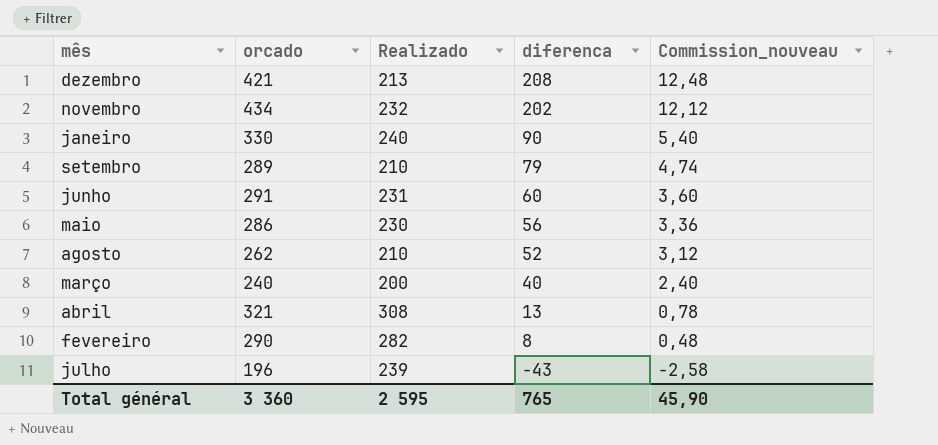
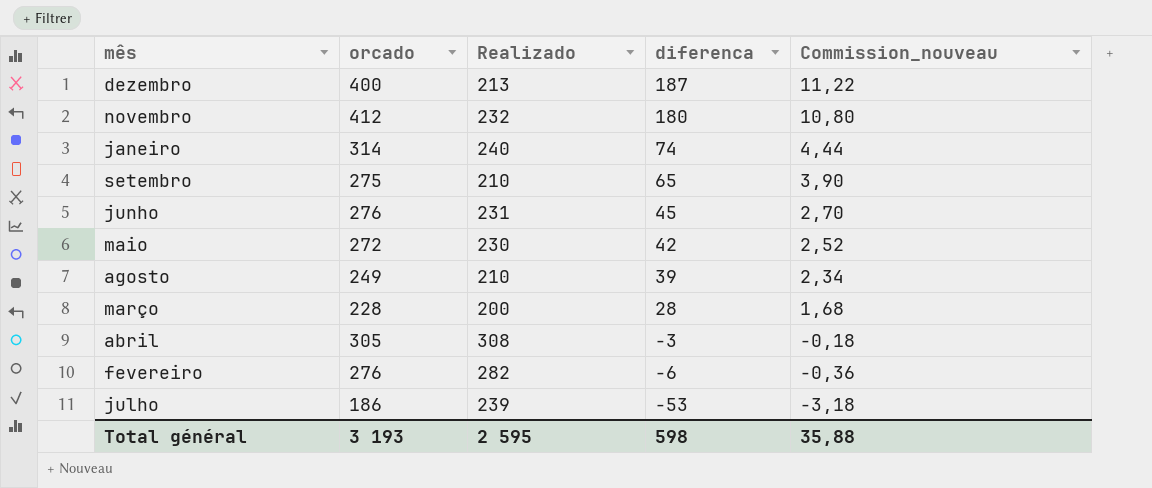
dezembro | orcado: 421 -> 400
dezembro | diferenca: 208 -> 187
dezembro | Commission_nouveau: 12,48 -> 11,22
novembro | orcado: 434 -> 412
novembro | diferenca: 202 -> 180
novembro | Commission_nouveau: 12,12 -> 10,80
janeiro | orcado: 330 -> 314
janeiro | diferenca: 90 -> 74
janeiro | Commission_nouveau: 5,40 -> 4,44
setembro | orcado: 289 -> 275
setembro | diferenca: 79 -> 65
setembro | Commission_nouveau: 4,74 -> 3,90
junho | orcado: 291 -> 276
junho | diferenca: 60 -> 45
junho | Commission_nouveau: 3,60 -> 2,70
maio | orcado: 286 -> 272
maio | diferenca: 56 -> 42
maio | Commission_nouveau: 3,36 -> 2,52
agosto | orcado: 262 -> 249
agosto | diferenca: 52 -> 39
agosto | Commission_nouveau: 3,12 -> 2,34
março | orcado: 240 -> 228
março | diferenca: 40 -> 28
março | Commission_nouveau: 2,40 -> 1,68
abril | orcado: 321 -> 305
abril | diferenca: 13 -> -3
abril | Commission_nouveau: 0,78 -> -0,18
fevereiro | orcado: 290 -> 276
fevereiro | diferenca: 8 -> -6
fevereiro | Commission_nouveau: 0,48 -> -0,36
julho | orcado: 196 -> 186
julho | diferenca: -43 -> -53
julho | Commission_nouveau: -2,58 -> -3,18
Total général | orcado: 3 360 -> 3 193
Total général | diferenca: 765 -> 598
Total général | Commission_nouveau: 45,90 -> 35,88

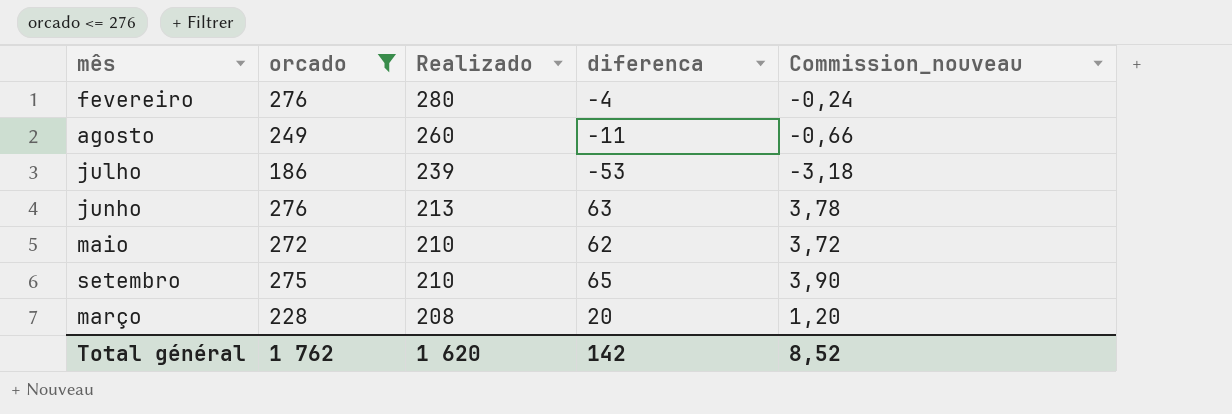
filter: none -> orcado <= 276
row order: diferenca descending -> Realizado descending
fevereiro | Realizado: 282 -> 280
fevereiro | diferenca: -6 -> -4
fevereiro | Commission_nouveau: -0,36 -> -0,24
agosto | Realizado: 210 -> 260
agosto | diferenca: 39 -> -11
agosto | Commission_nouveau: 2,34 -> -0,66
junho | Realizado: 231 -> 213
junho | diferenca: 45 -> 63
junho | Commission_nouveau: 2,70 -> 3,78
maio | Realizado: 230 -> 210
maio | diferenca: 42 -> 62
maio | Commission_nouveau: 2,52 -> 3,72
março | Realizado: 200 -> 208
março | diferenca: 28 -> 20
março | Commission_nouveau: 1,68 -> 1,20
Total général | orcado: 3 193 -> 1 762
Total général | Realizado: 2 595 -> 1 620
Total général | diferenca: 598 -> 142
Total général | Commission_nouveau: 35,88 -> 8,52

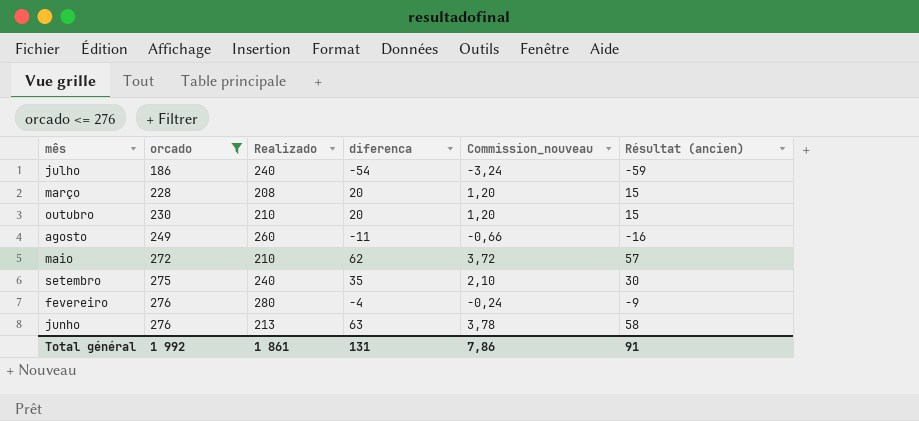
row order: Realizado descending -> orcado ascending
column Résultat (ancien) | formula: none -> [diferenca] - 5
julho | Realizado: 239 -> 240
julho | diferenca: -53 -> -54
julho | Commission_nouveau: -3,18 -> -3,24
row outubro: none -> 230 | 210 | 20 | 1,20 | 15
setembro | Realizado: 210 -> 240
setembro | diferenca: 65 -> 35
setembro | Commission_nouveau: 3,90 -> 2,10
Total général | orcado: 1 762 -> 1 992
Total général | Realizado: 1 620 -> 1 861
Total général | diferenca: 142 -> 131
Total général | Commission_nouveau: 8,52 -> 7,86

